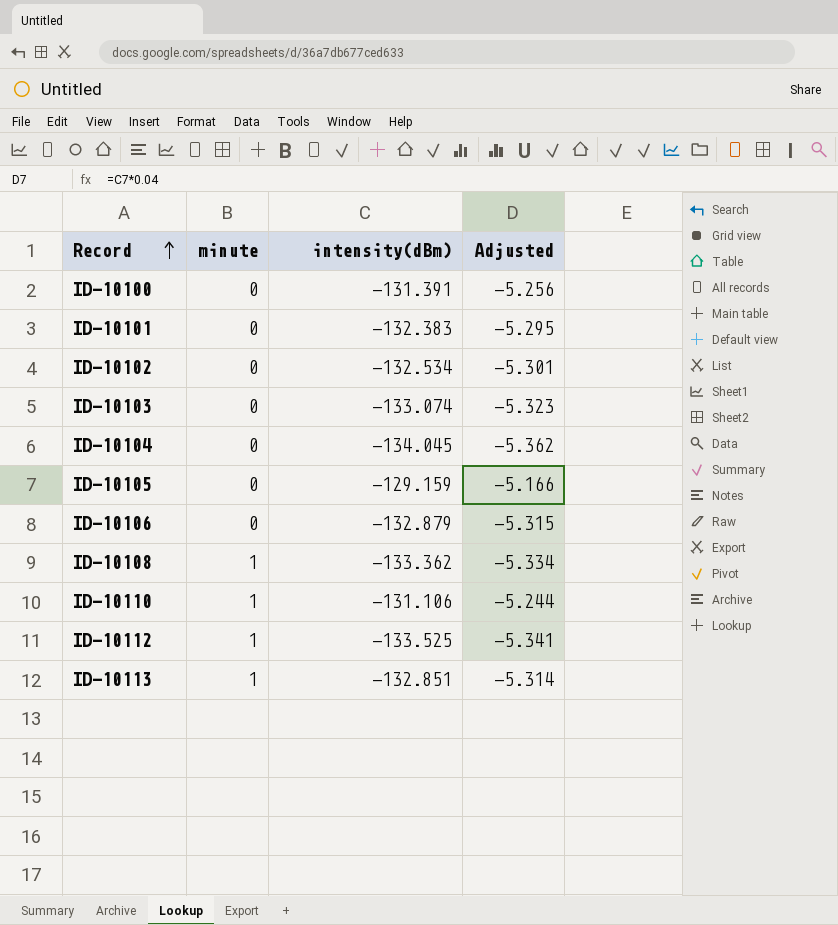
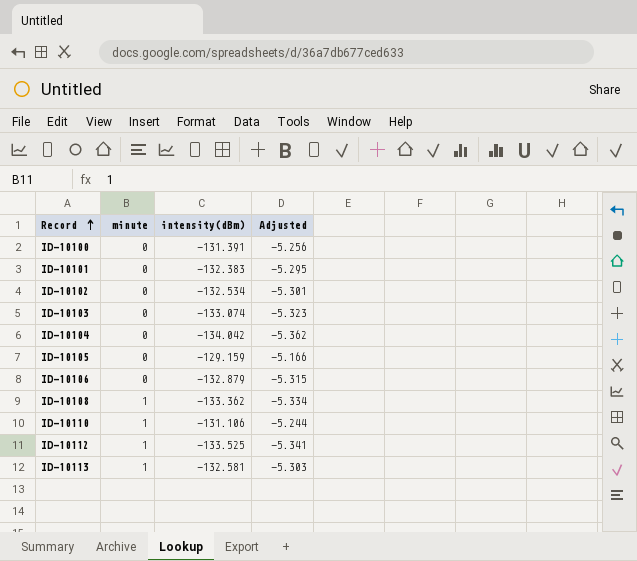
ID-10104 | intensity(dBm): -134.045 -> -134.042
ID-10113 | intensity(dBm): -132.851 -> -132.581
ID-10113 | Adjusted: -5.314 -> -5.303

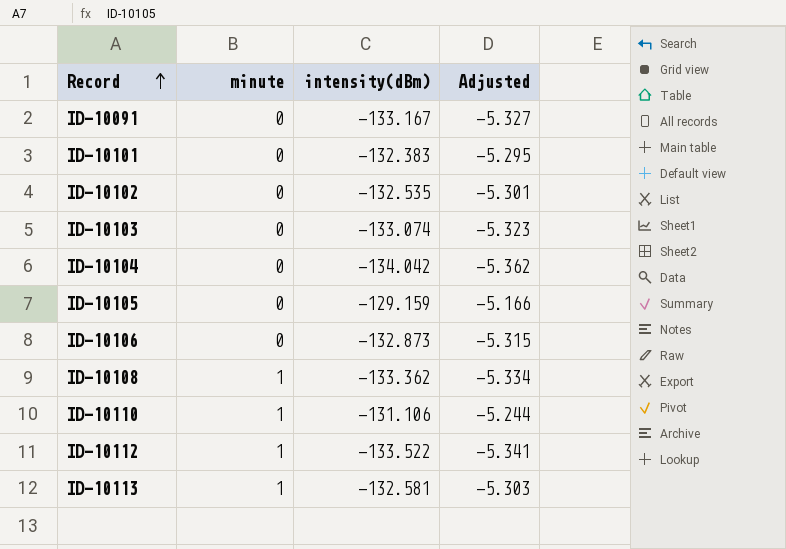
row ID-10100: 0 | -131.391 | -5.256 -> none
row ID-10091: none -> 0 | -133.167 | -5.327
ID-10102 | intensity(dBm): -132.534 -> -132.535
ID-10106 | intensity(dBm): -132.879 -> -132.873
ID-10112 | intensity(dBm): -133.525 -> -133.522

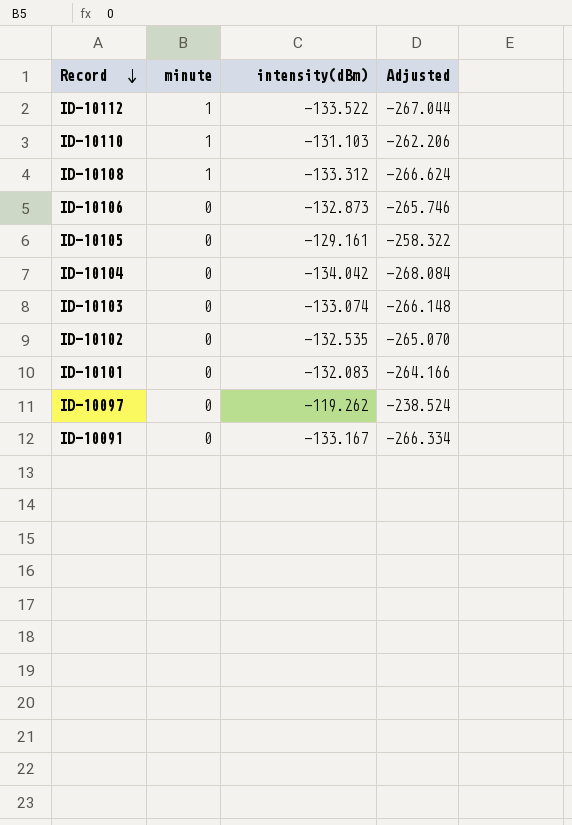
row order: Record ascending -> Record descending
column Adjusted | formula: [intensity(dBm)] * 0.04 -> [intensity(dBm)] * 2
row ID-10113: 1 | -132.581 | -5.303 -> none
ID-10110 | intensity(dBm): -131.106 -> -131.103
ID-10108 | intensity(dBm): -133.362 -> -133.312
ID-10105 | intensity(dBm): -129.159 -> -129.161
ID-10101 | intensity(dBm): -132.383 -> -132.083
row ID-10097: none -> 0 | -119.262 | -238.524

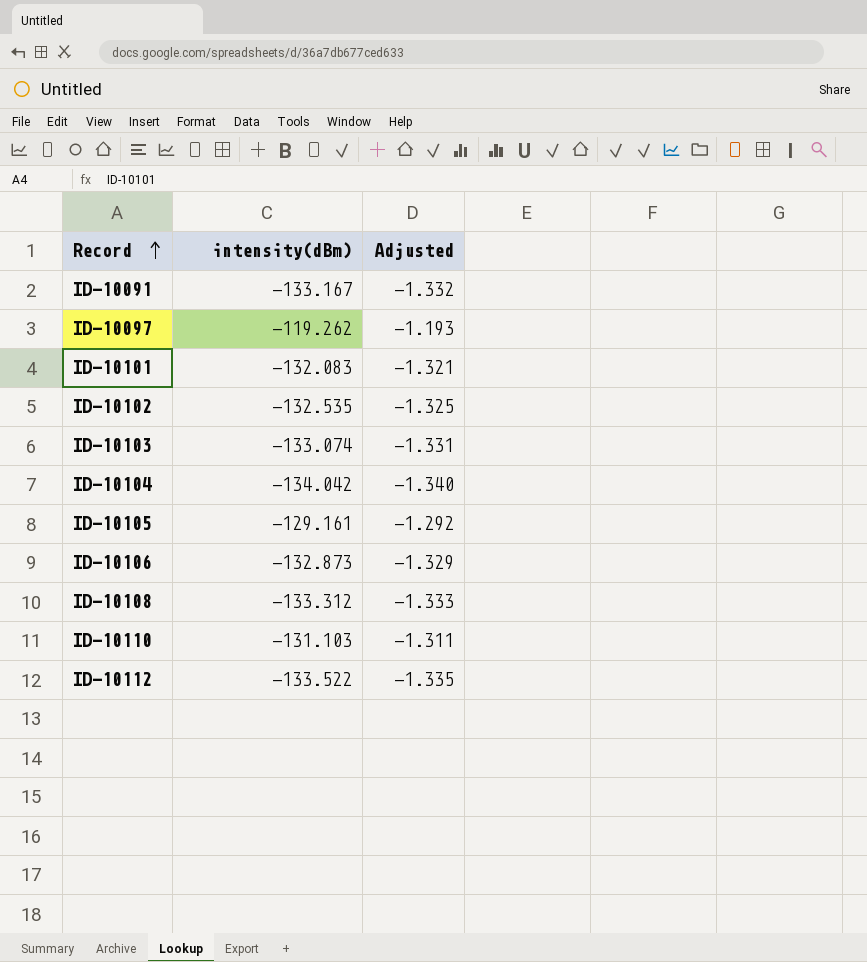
row order: Record descending -> Record ascending
column minute | position: 2 -> none
column Adjusted | formula: [intensity(dBm)] * 2 -> [intensity(dBm)] * 0.01

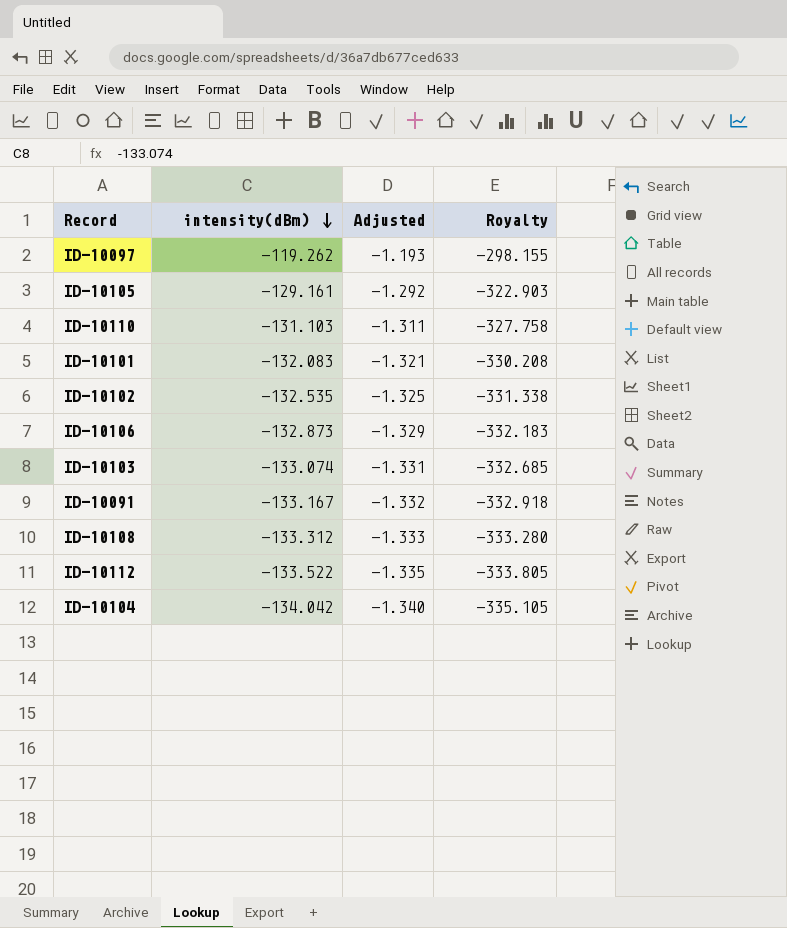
row order: Record ascending -> intensity(dBm) descending
column Royalty | formula: none -> [intensity(dBm)] * 2.5

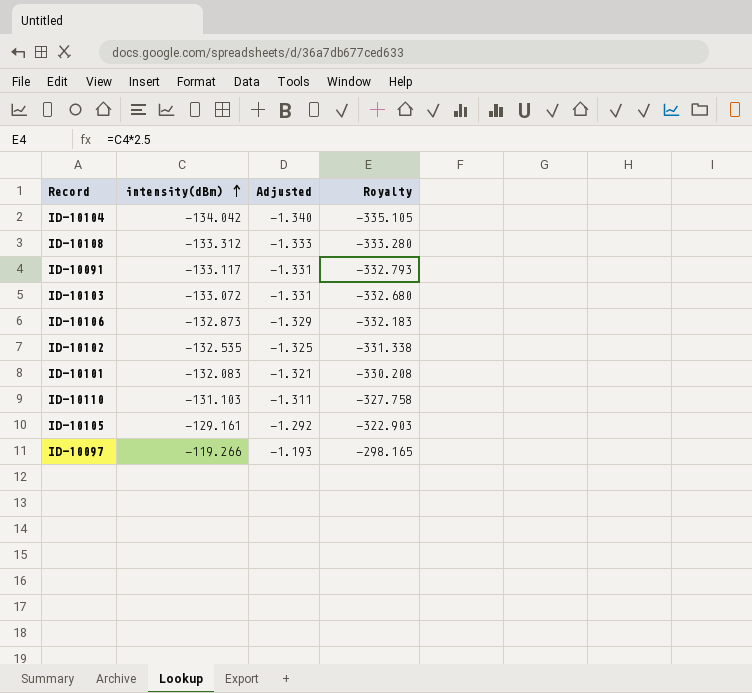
row order: intensity(dBm) descending -> intensity(dBm) ascending
row ID-10112: -133.522 | -1.335 | -333.805 -> none
ID-10091 | intensity(dBm): -133.167 -> -133.117
ID-10091 | Adjusted: -1.332 -> -1.331
ID-10091 | Royalty: -332.918 -> -332.793
ID-10103 | intensity(dBm): -133.074 -> -133.072
ID-10103 | Royalty: -332.685 -> -332.680
ID-10097 | intensity(dBm): -119.262 -> -119.266
ID-10097 | Royalty: -298.155 -> -298.165

